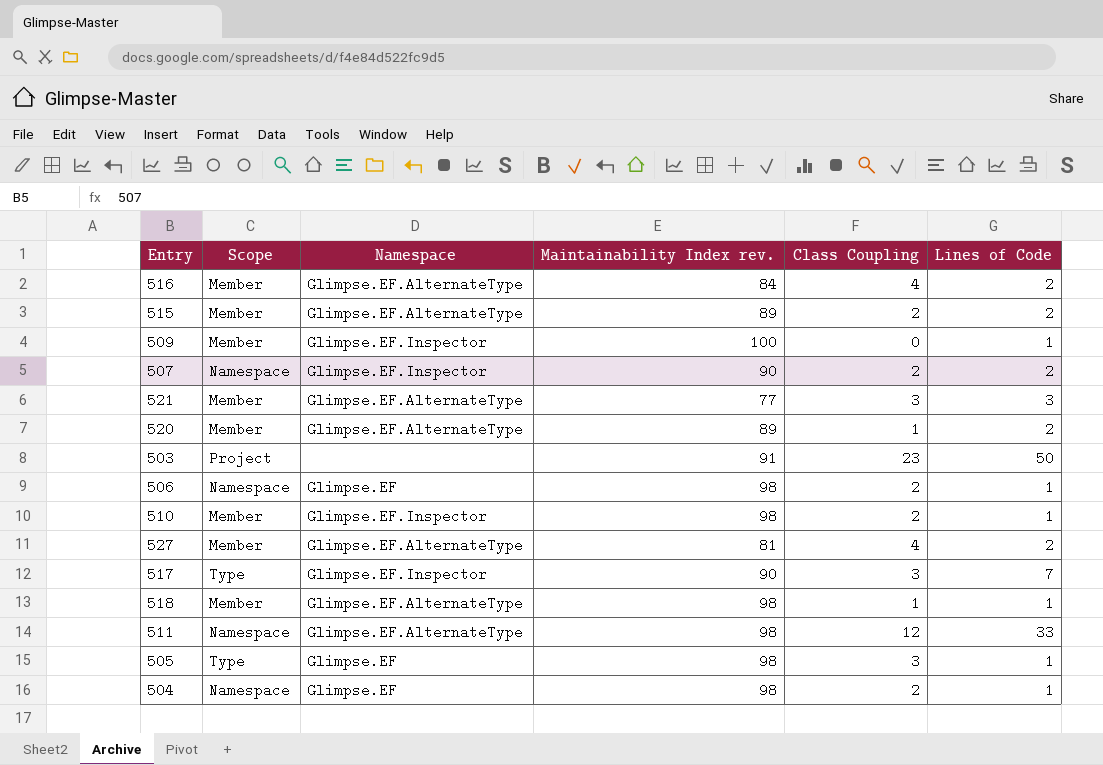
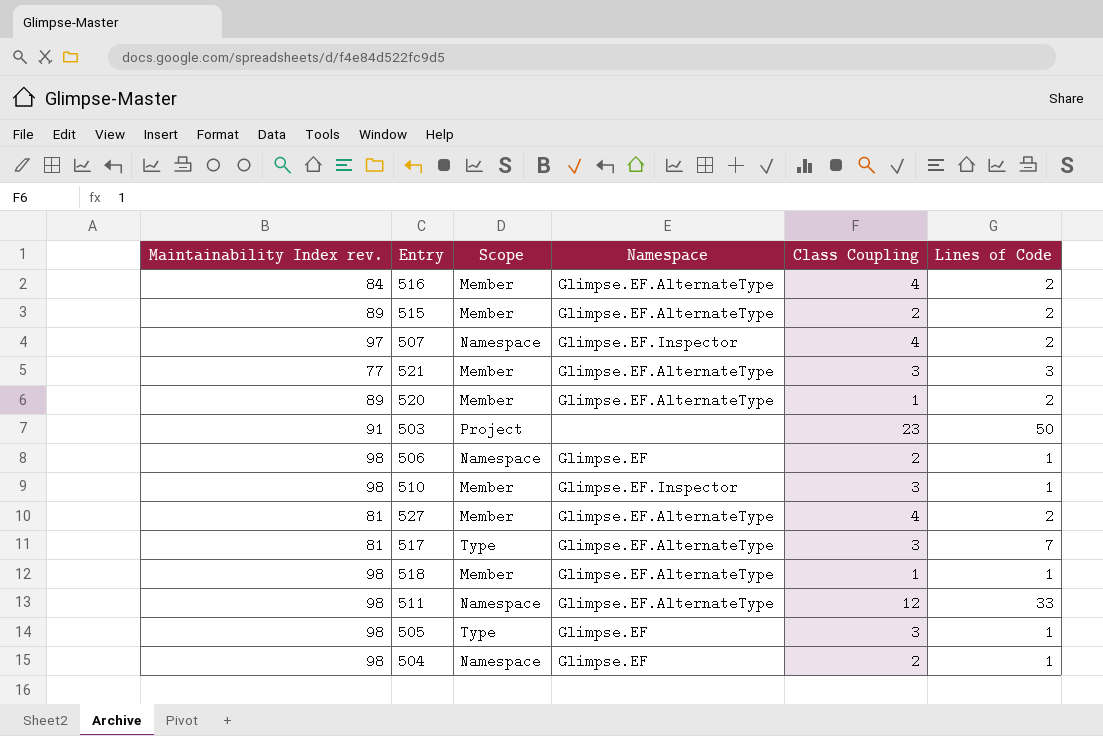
column Maintainability Index rev. | position: 4 -> 1
row 509: Member | Glimpse.EF.Inspector | 100 | 0 | 1 -> none
507 | Maintainability Index rev.: 90 -> 97
507 | Class Coupling: 2 -> 4
510 | Class Coupling: 2 -> 3
517 | Maintainability Index rev.: 90 -> 81
517 | Namespace: Glimpse.EF.Inspector -> Glimpse.EF.AlternateType

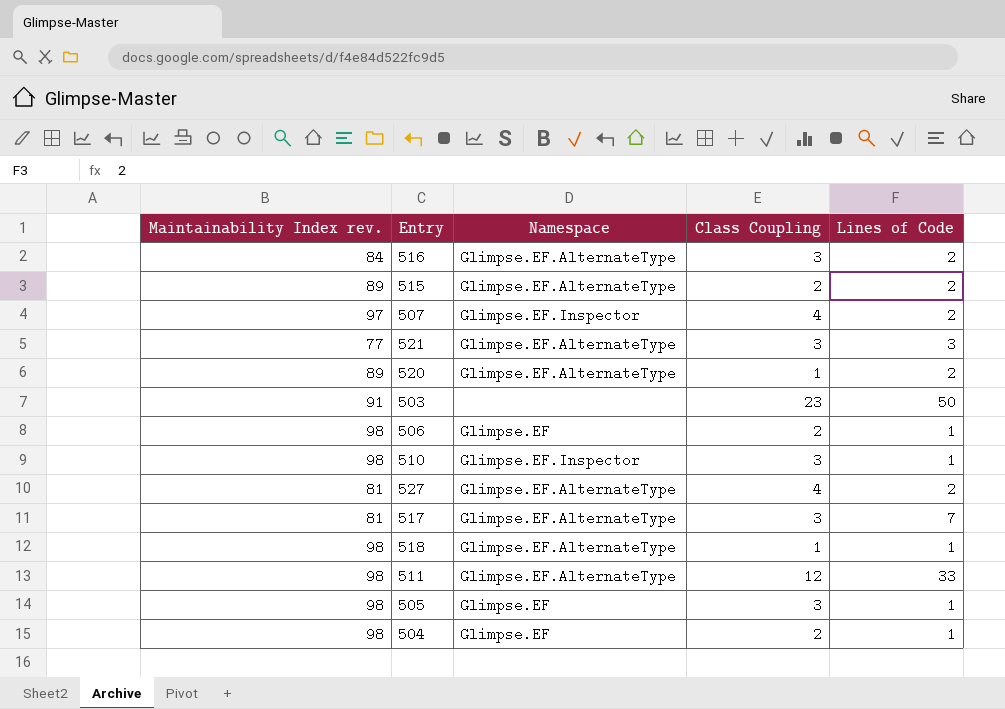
column Scope | position: 3 -> none
516 | Class Coupling: 4 -> 3

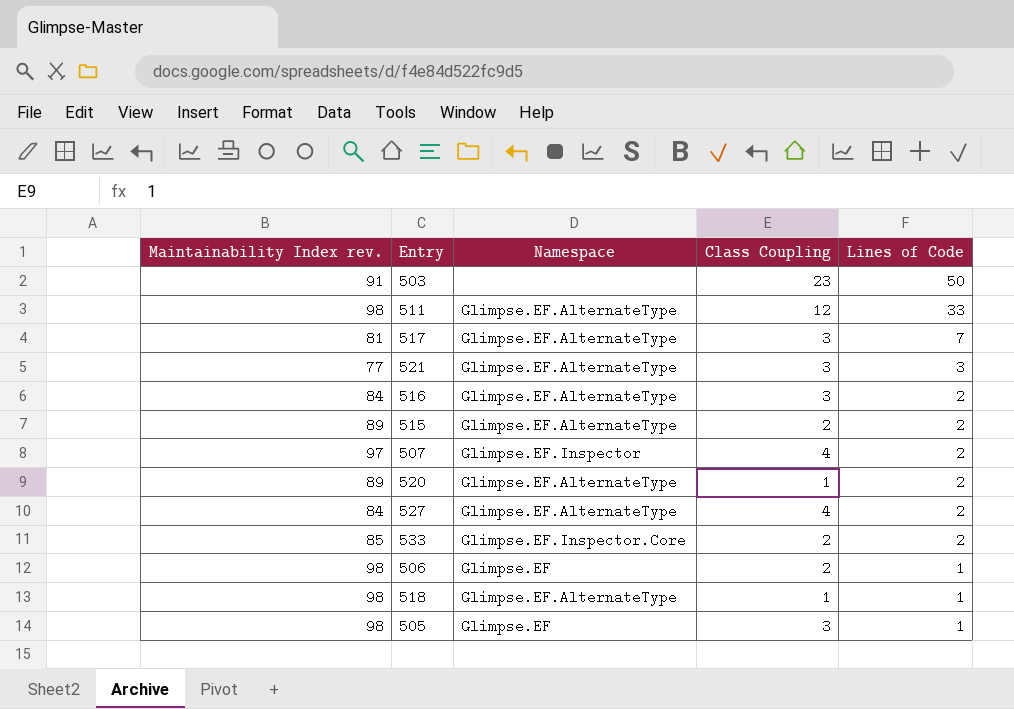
row order: none -> Lines of Code descending
row 510: 98 | Glimpse.EF.Inspector | 3 | 1 -> none
row 504: 98 | Glimpse.EF | 2 | 1 -> none
527 | Maintainability Index rev.: 81 -> 84
row 533: none -> 85 | Glimpse.EF.Inspector.Core | 2 | 2

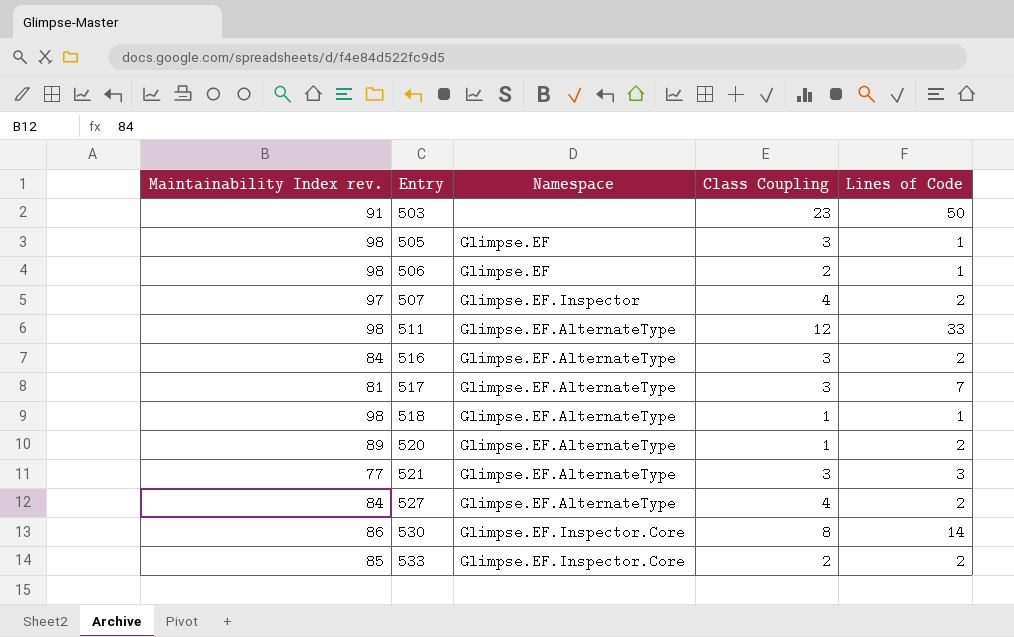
row order: Lines of Code descending -> Entry ascending
row 515: 89 | Glimpse.EF.AlternateType | 2 | 2 -> none
row 530: none -> 86 | Glimpse.EF.Inspector.Core | 8 | 14

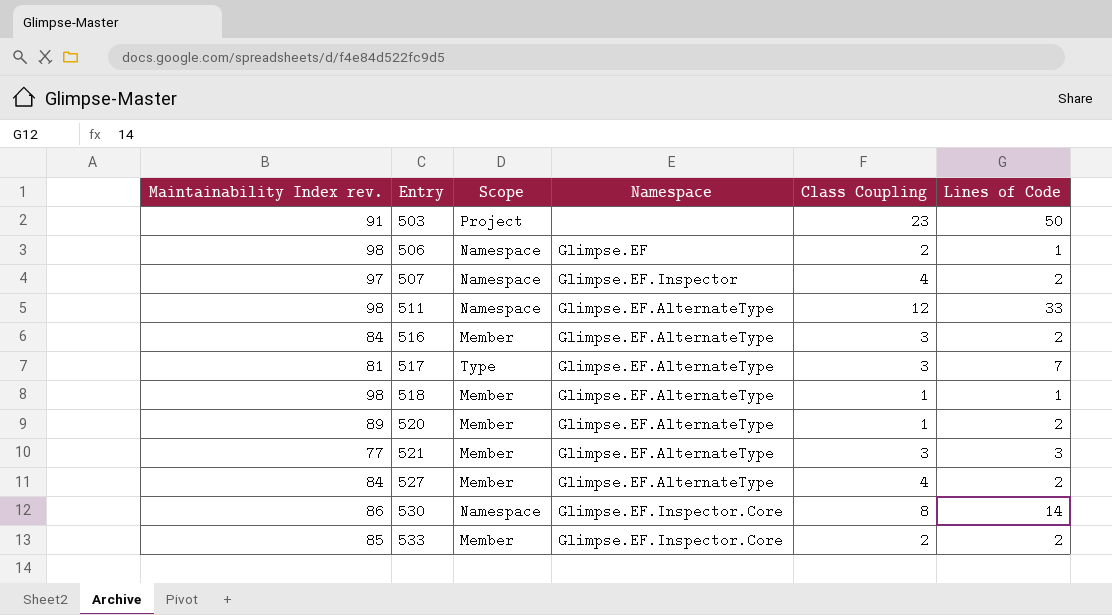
column Scope | position: none -> 3
row 505: 98 | Glimpse.EF | 3 | 1 -> none

